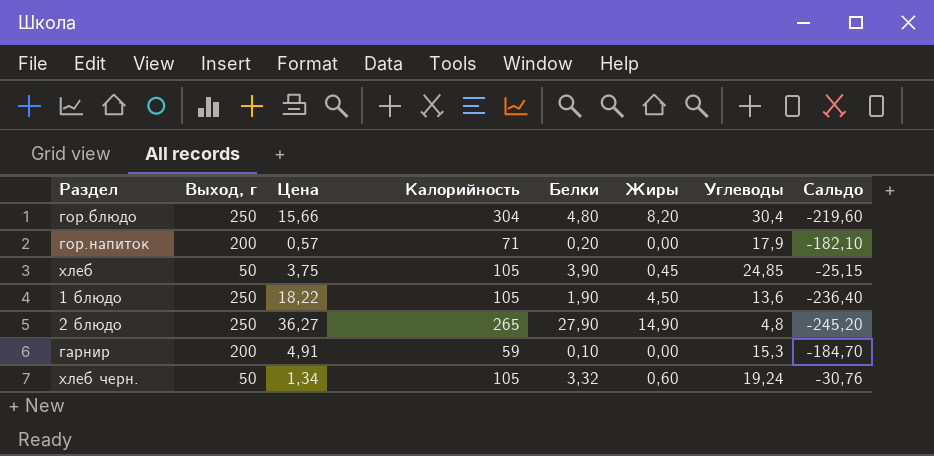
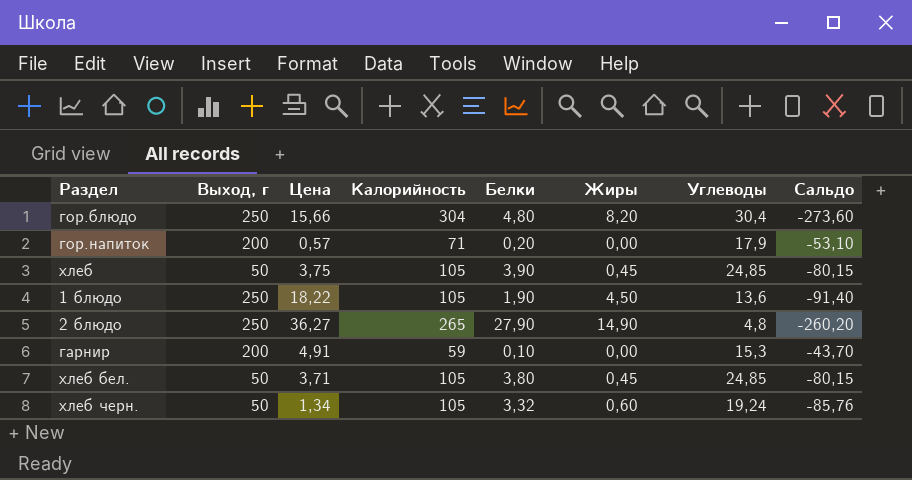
column Сальдо | formula: [Углеводы] - [Выход, г] -> [Углеводы] - [Калорийность]
row хлеб бел.: none -> 50 | 3,71 | 105 | 3,80 | 0,45 | 24,85 | -80,15

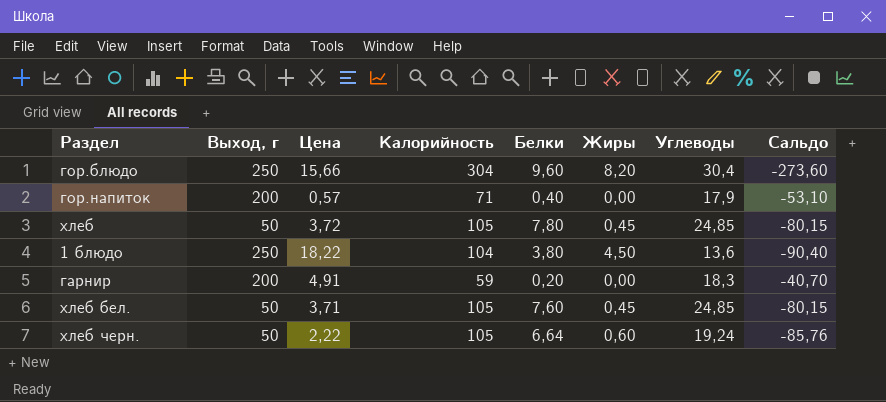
row 2 блюдо: 250 | 36,27 | 265 | 27,90 | 14,90 | 4,8 | -260,20 -> none
гор.блюдо | Белки: 4,80 -> 9,60
гор.напиток | Белки: 0,20 -> 0,40
хлеб | Цена: 3,75 -> 3,72
хлеб | Белки: 3,90 -> 7,80
1 блюдо | Калорийность: 105 -> 104
1 блюдо | Белки: 1,90 -> 3,80
1 блюдо | Сальдо: -91,40 -> -90,40
гарнир | Белки: 0,10 -> 0,20
гарнир | Углеводы: 15,3 -> 18,3
гарнир | Сальдо: -43,70 -> -40,70
хлеб бел. | Белки: 3,80 -> 7,60
хлеб черн. | Цена: 1,34 -> 2,22
хлеб черн. | Белки: 3,32 -> 6,64

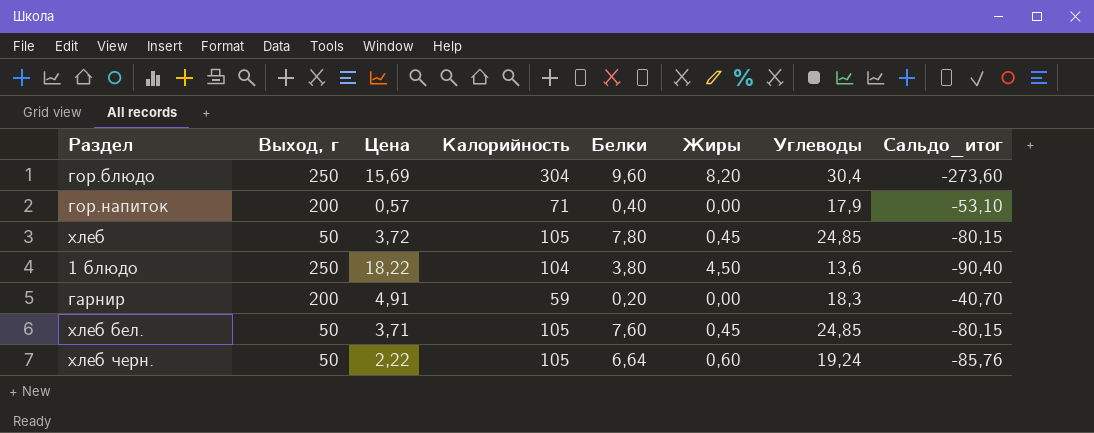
column name: Сальдо -> Сальдо_итог
гор.блюдо | Цена: 15,66 -> 15,69

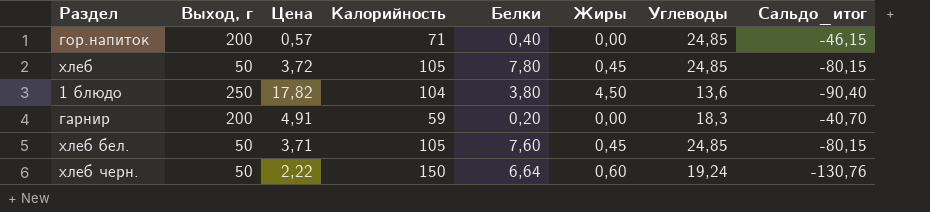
row гор.блюдо: 250 | 15,69 | 304 | 9,60 | 8,20 | 30,4 | -273,60 -> none
гор.напиток | Углеводы: 17,9 -> 24,85
гор.напиток | Сальдо_итог: -53,10 -> -46,15
1 блюдо | Цена: 18,22 -> 17,82
хлеб черн. | Калорийность: 105 -> 150
хлеб черн. | Сальдо_итог: -85,76 -> -130,76

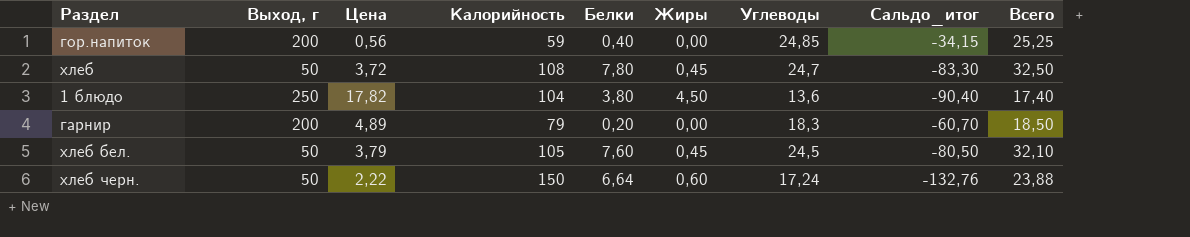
column Всего | formula: none -> [Белки] + [Углеводы]
гор.напиток | Цена: 0,57 -> 0,56
гор.напиток | Калорийность: 71 -> 59
гор.напиток | Сальдо_итог: -46,15 -> -34,15
хлеб | Калорийность: 105 -> 108
хлеб | Углеводы: 24,85 -> 24,7
хлеб | Сальдо_итог: -80,15 -> -83,30
гарнир | Цена: 4,91 -> 4,89
гарнир | Калорийность: 59 -> 79
гарнир | Сальдо_итог: -40,70 -> -60,70
хлеб бел. | Цена: 3,71 -> 3,79
хлеб бел. | Углеводы: 24,85 -> 24,5
хлеб бел. | Сальдо_итог: -80,15 -> -80,50
хлеб черн. | Углеводы: 19,24 -> 17,24
хлеб черн. | Сальдо_итог: -130,76 -> -132,76

